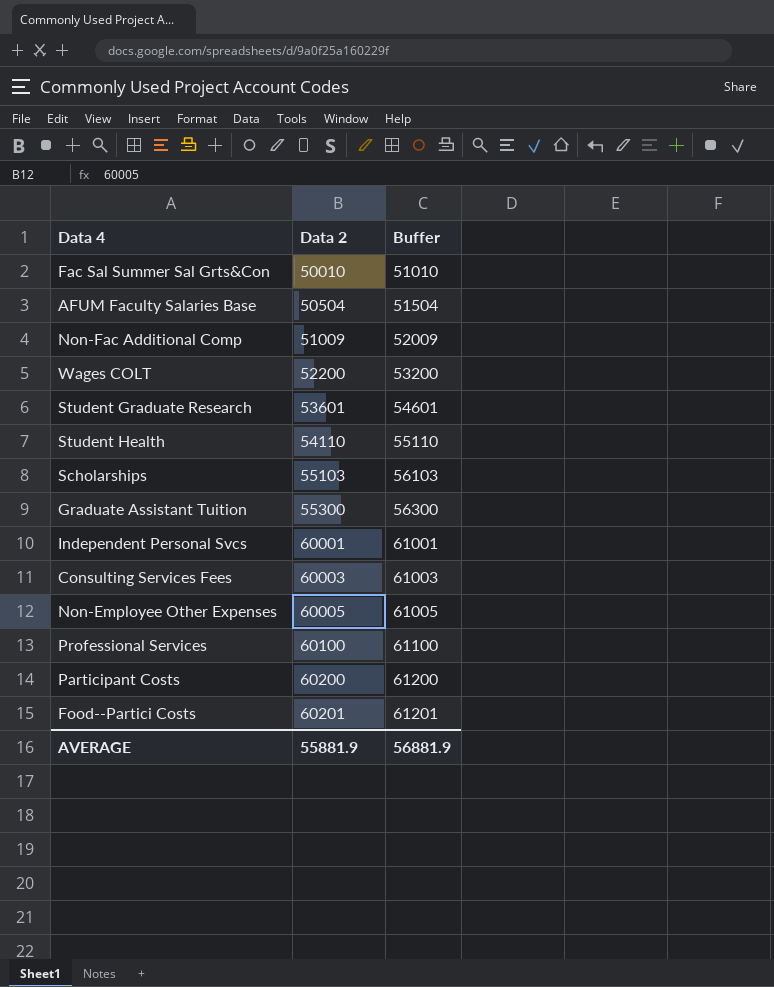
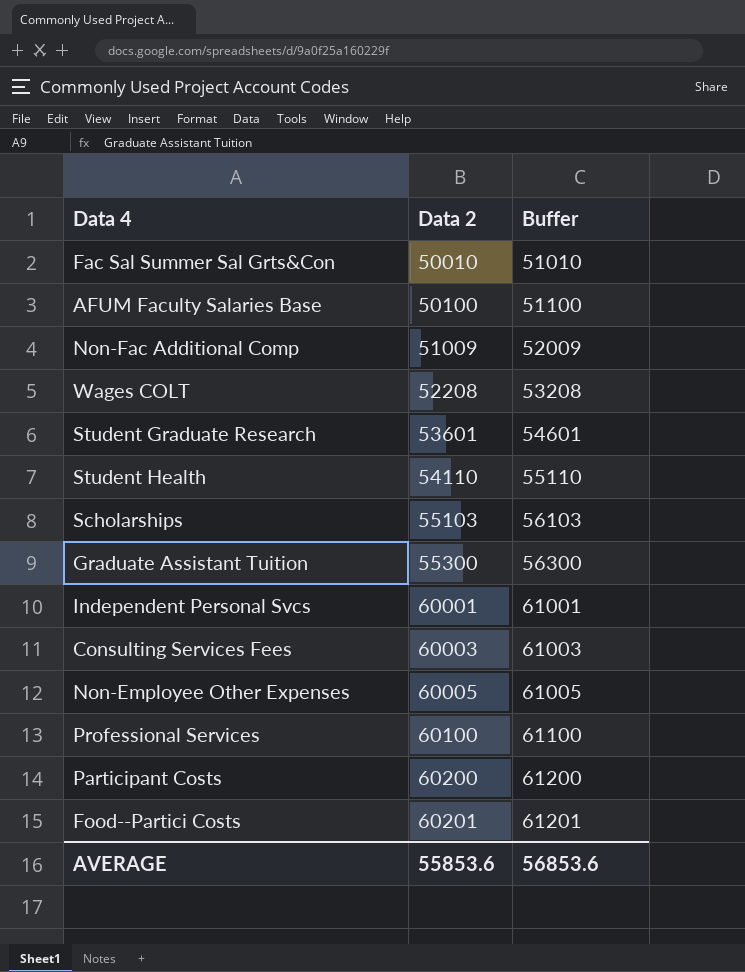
AFUM Faculty Salaries Base | Data 2: 50504 -> 50100
AFUM Faculty Salaries Base | Buffer: 51504 -> 51100
Wages COLT | Data 2: 52200 -> 52208
Wages COLT | Buffer: 53200 -> 53208
AVERAGE | Data 2: 55881.9 -> 55853.6
AVERAGE | Buffer: 56881.9 -> 56853.6

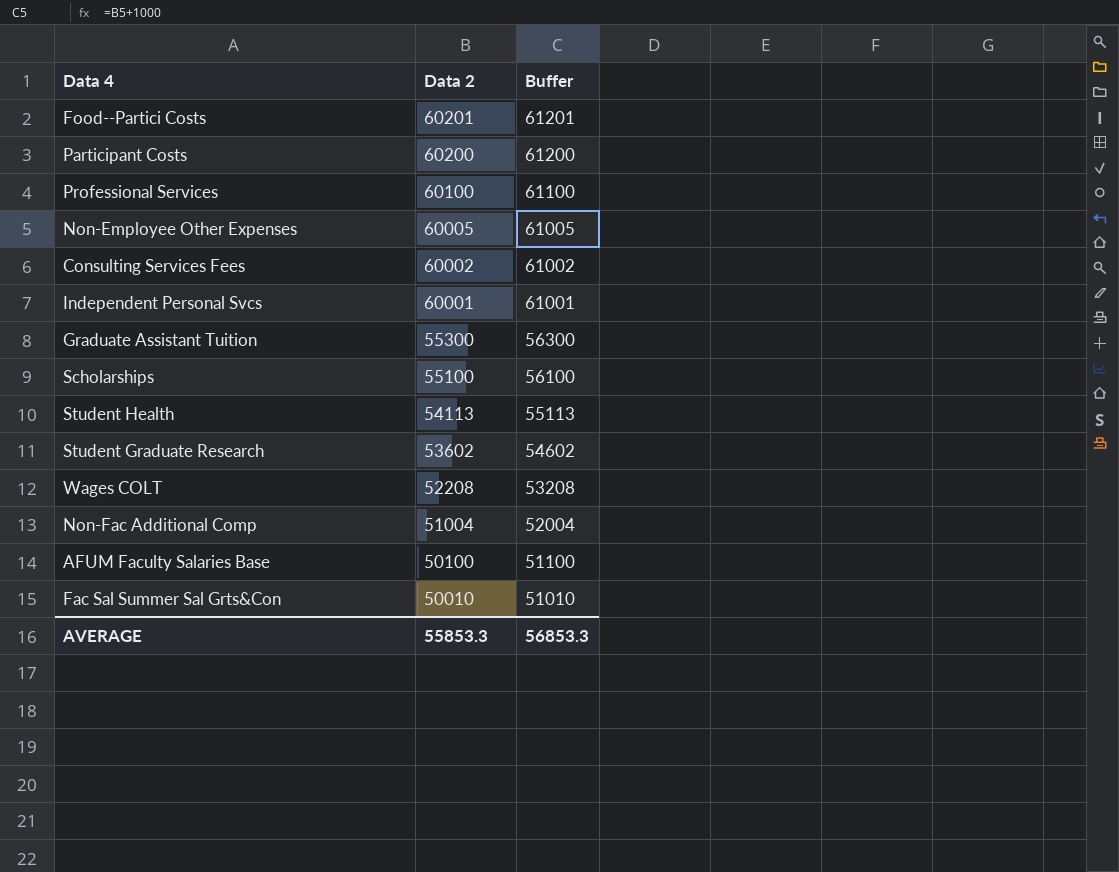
row order: Data 2 ascending -> Data 2 descending
Consulting Services Fees | Data 2: 60003 -> 60002
Consulting Services Fees | Buffer: 61003 -> 61002
Scholarships | Data 2: 55103 -> 55100
Scholarships | Buffer: 56103 -> 56100
Student Health | Data 2: 54110 -> 54113
Student Health | Buffer: 55110 -> 55113
Student Graduate Research | Data 2: 53601 -> 53602
Student Graduate Research | Buffer: 54601 -> 54602
Non-Fac Additional Comp | Data 2: 51009 -> 51004
Non-Fac Additional Comp | Buffer: 52009 -> 52004
AVERAGE | Data 2: 55853.6 -> 55853.3
AVERAGE | Buffer: 56853.6 -> 56853.3

